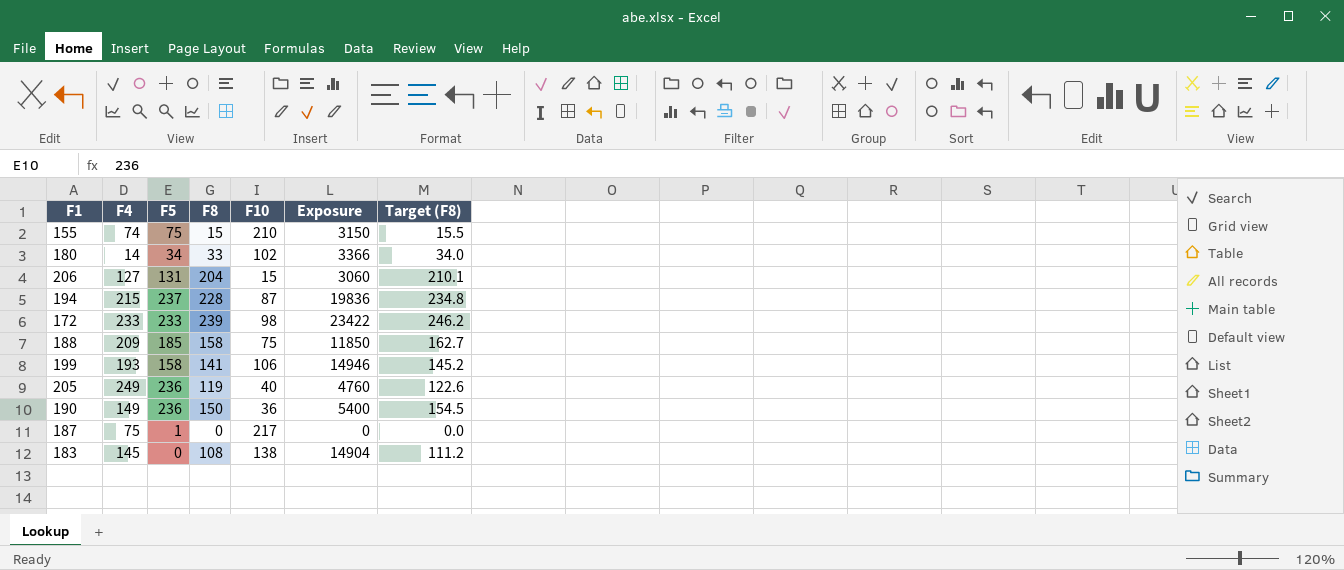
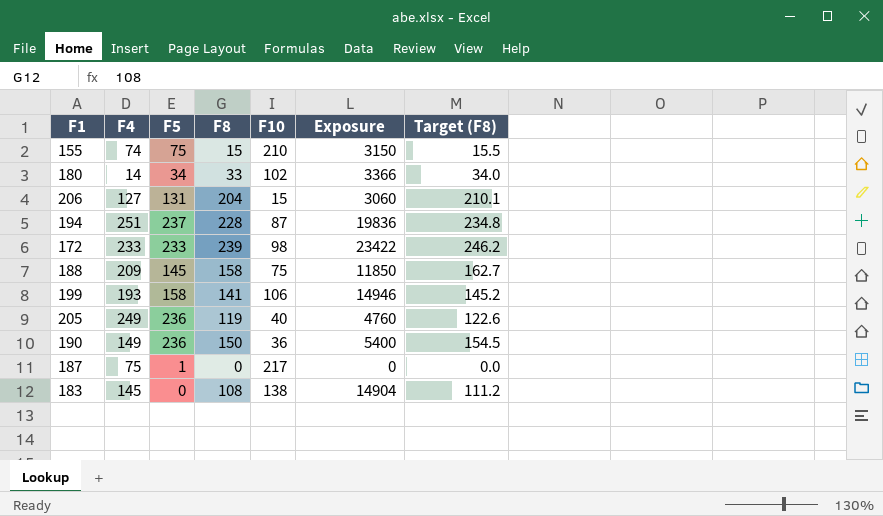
194 | F4: 215 -> 251
188 | F5: 185 -> 145

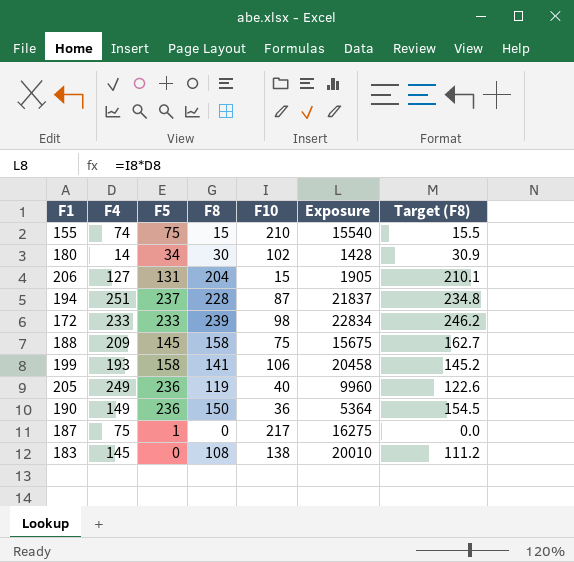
column Exposure | formula: [F8] * [F10] -> [F4] * [F10]
180 | F8: 33 -> 30
180 | Target (F8): 34.0 -> 30.9

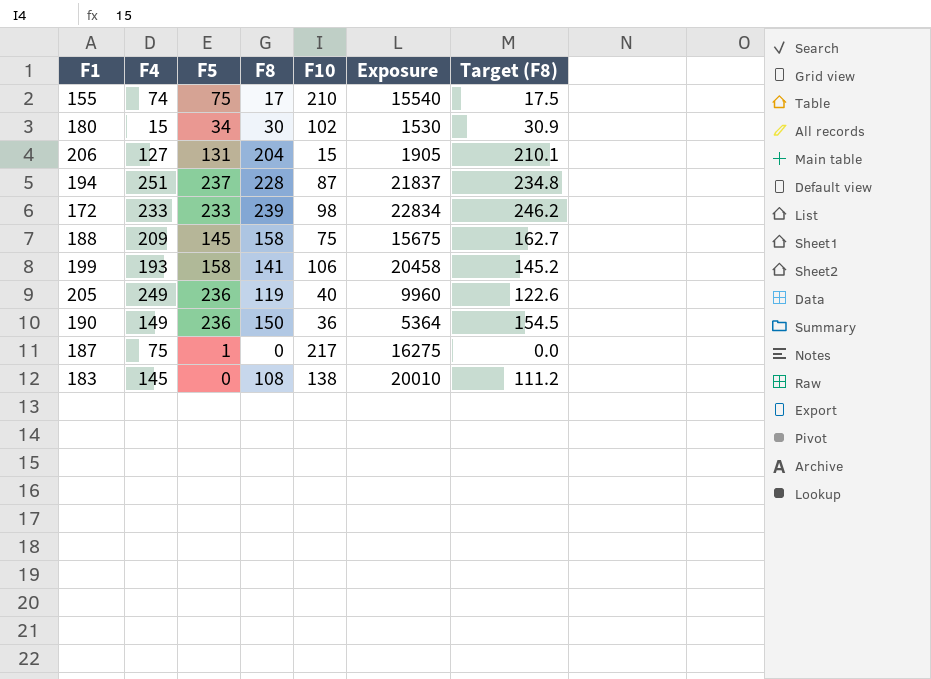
155 | F8: 15 -> 17
155 | Target (F8): 15.5 -> 17.5
180 | F4: 14 -> 15
180 | Exposure: 1428 -> 1530

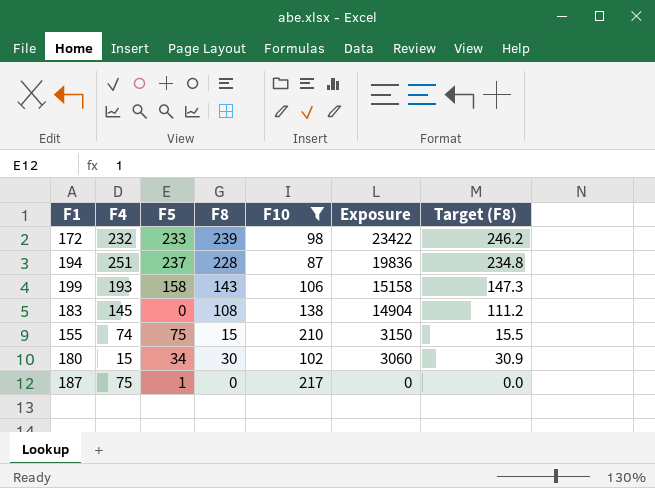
filter: none -> F10 >= 87
row order: none -> Exposure descending
column Exposure | formula: [F4] * [F10] -> [F8] * [F10]
172 | F4: 233 -> 232
199 | F8: 141 -> 143
199 | Target (F8): 145.2 -> 147.3
155 | F8: 17 -> 15
155 | Target (F8): 17.5 -> 15.5

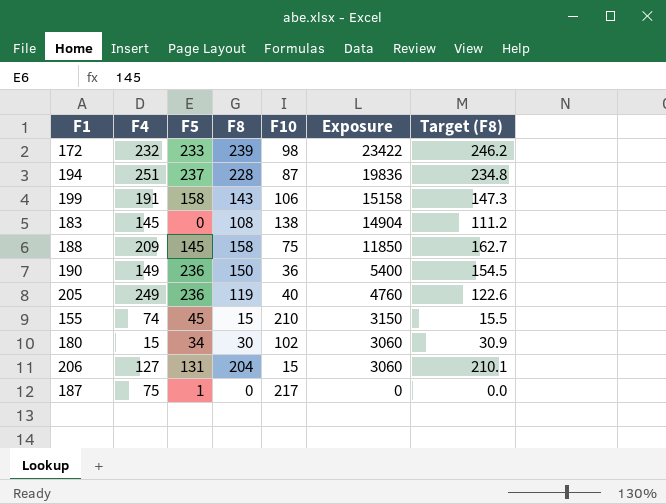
filter: F10 >= 87 -> none
199 | F4: 193 -> 191
155 | F5: 75 -> 45

